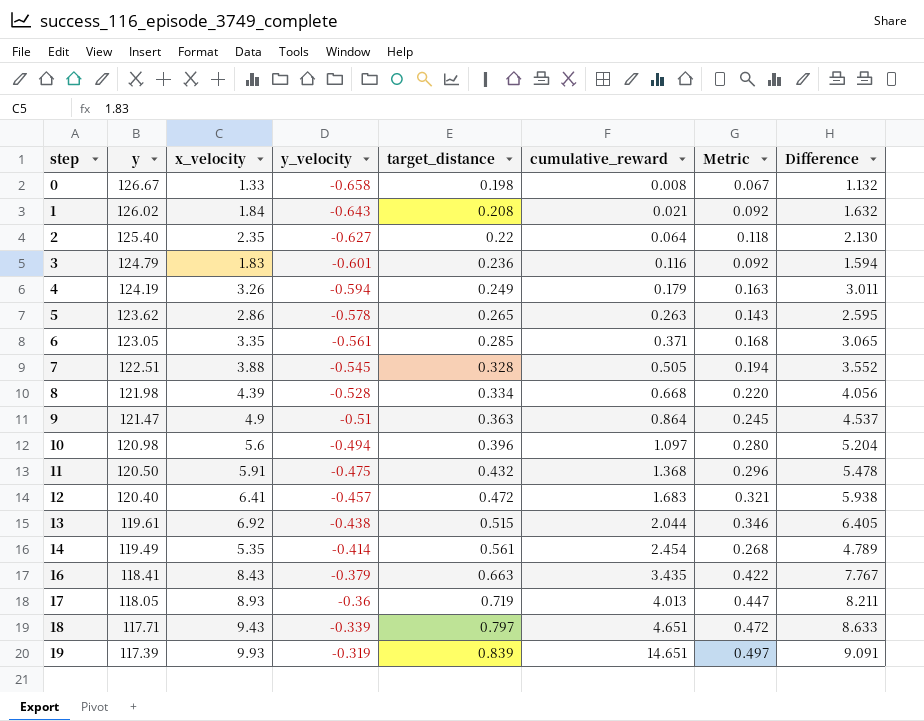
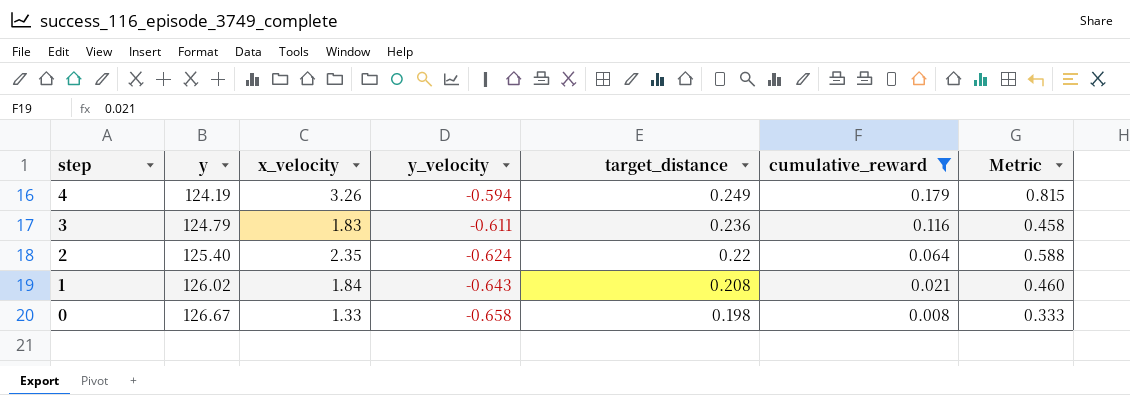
filter: none -> cumulative_reward <= 0.179
row order: step ascending -> step descending
column Difference | formula: [x_velocity] - [target_distance] -> none
column Metric | formula: [x_velocity] * 0.05 -> [x_velocity] * 0.25
3 | y_velocity: -0.601 -> -0.611
2 | y_velocity: -0.627 -> -0.624

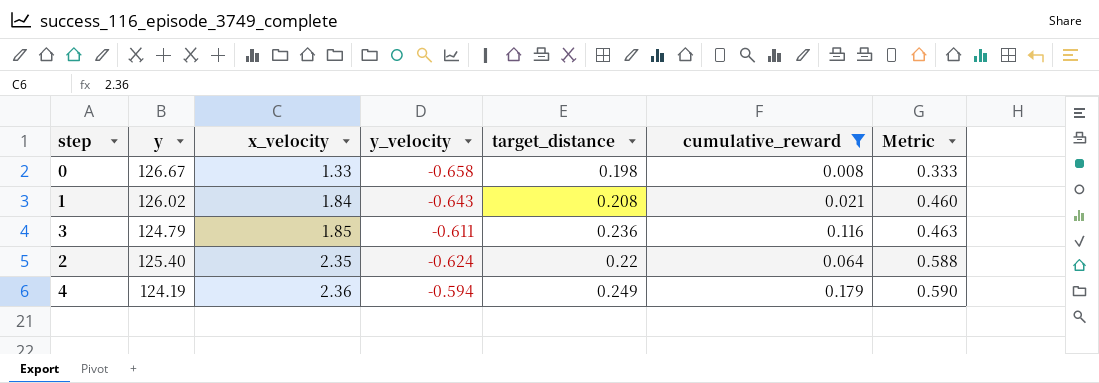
row order: step descending -> x_velocity ascending
3 | x_velocity: 1.83 -> 1.85
3 | Metric: 0.458 -> 0.463
4 | x_velocity: 3.26 -> 2.36
4 | Metric: 0.815 -> 0.590

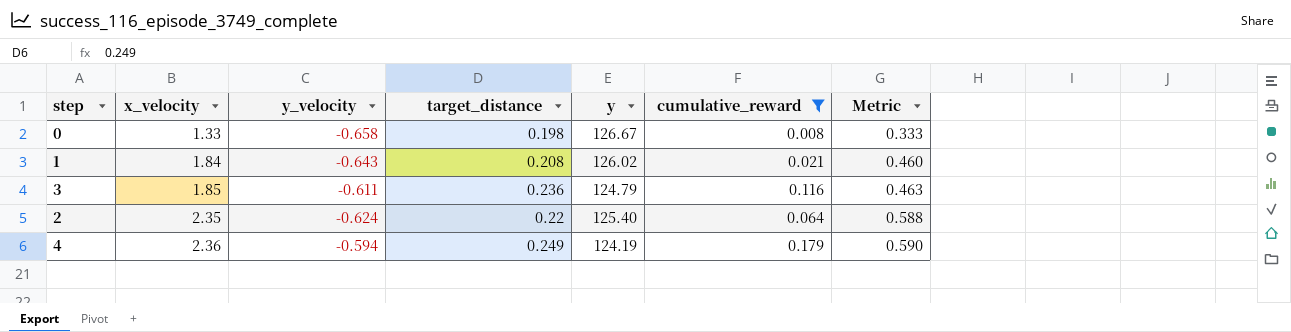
column y | position: 2 -> 5

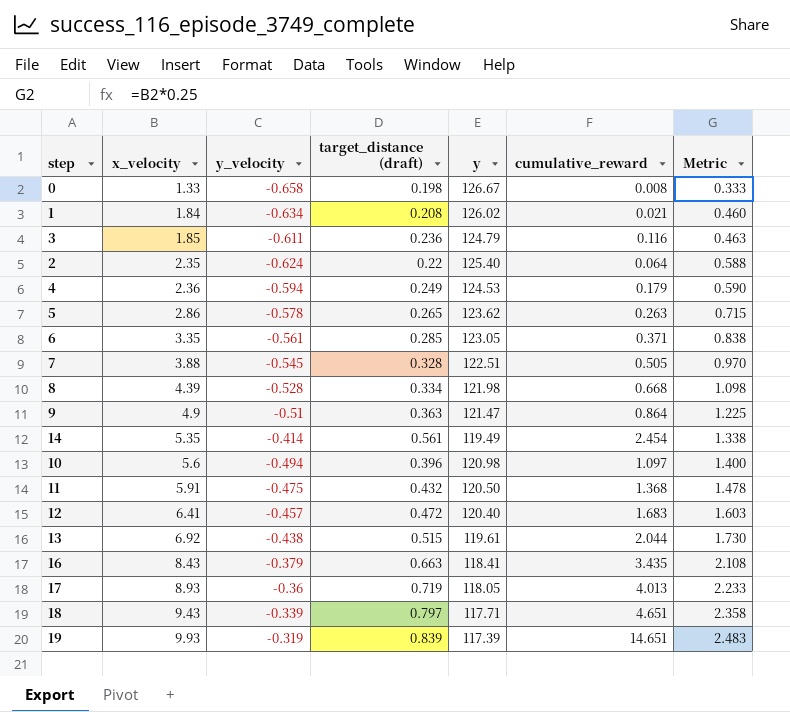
filter: cumulative_reward <= 0.179 -> none
column name: target_distance -> target_distance (draft)
1 | y_velocity: -0.643 -> -0.634
4 | y: 124.19 -> 124.53

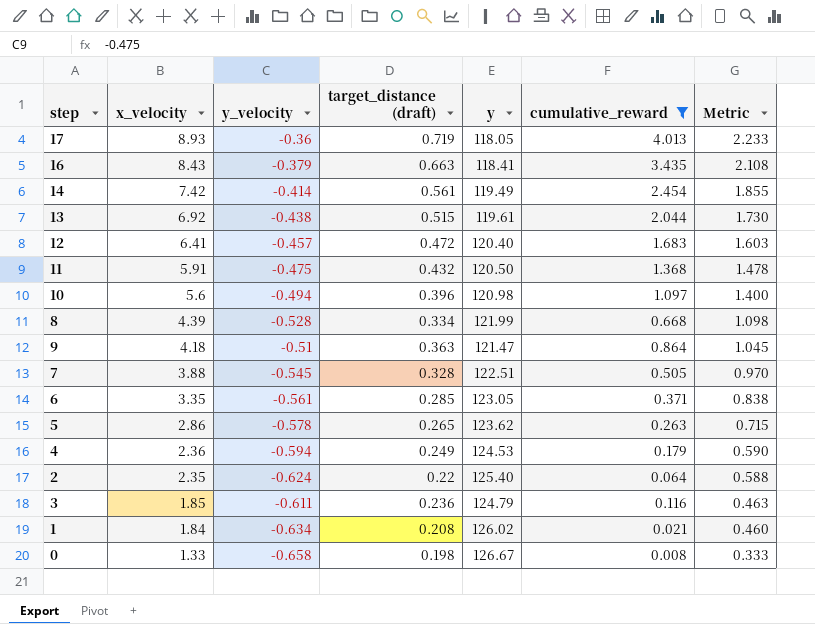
filter: none -> cumulative_reward <= 4.013
row order: x_velocity ascending -> x_velocity descending
14 | x_velocity: 5.35 -> 7.42
14 | Metric: 1.338 -> 1.855
8 | y: 121.98 -> 121.99
9 | x_velocity: 4.9 -> 4.18
9 | Metric: 1.225 -> 1.045

